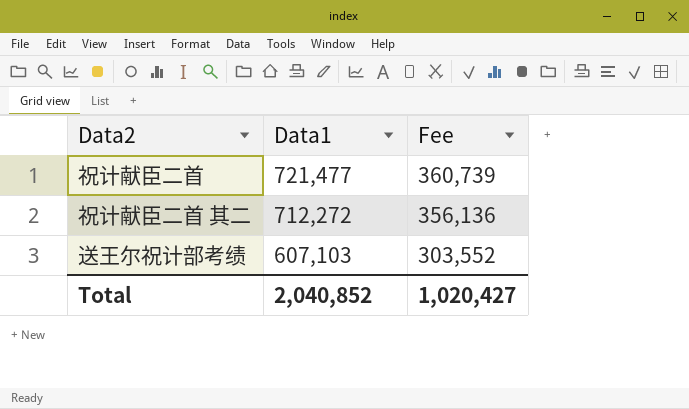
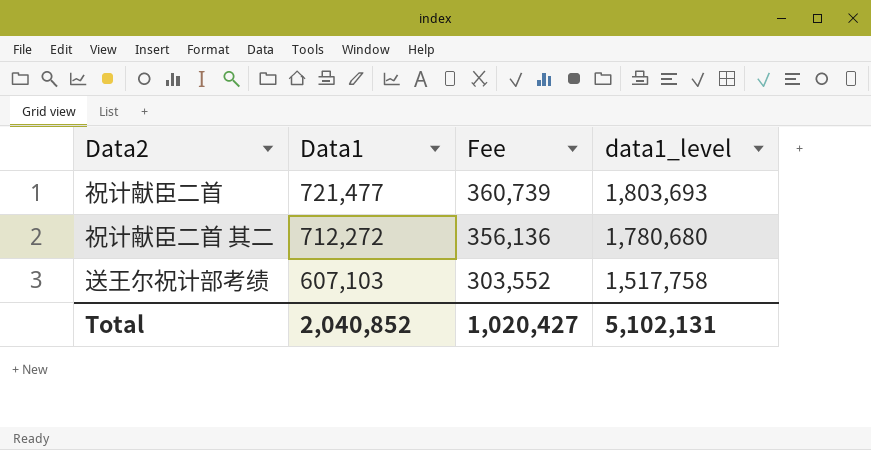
column data1_level | formula: none -> [Data1] * 2.5

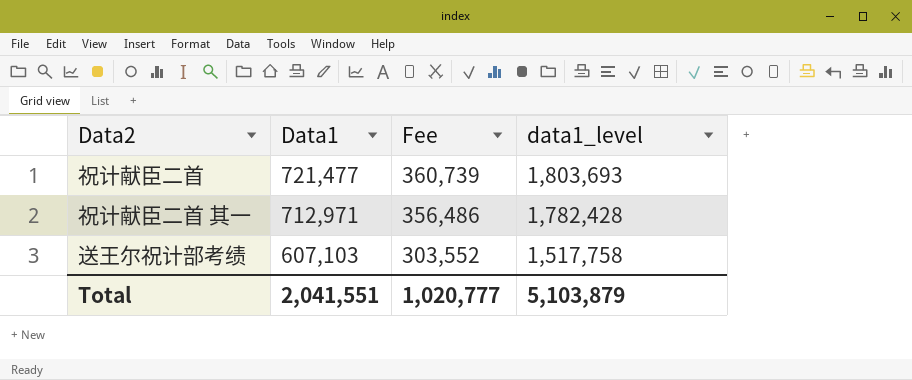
row 祝计献臣二首 其二: 712,272 | 356,136 | 1,780,680 -> none
row 祝计献臣二首 其一: none -> 712,971 | 356,486 | 1,782,428
Total | Data1: 2,040,852 -> 2,041,551
Total | Fee: 1,020,427 -> 1,020,777
Total | data1_level: 5,102,131 -> 5,103,879

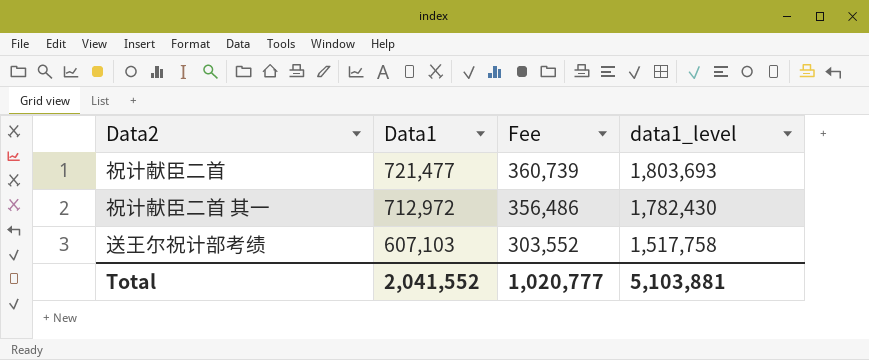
祝计献臣二首 其一 | Data1: 712,971 -> 712,972
祝计献臣二首 其一 | data1_level: 1,782,428 -> 1,782,430
Total | Data1: 2,041,551 -> 2,041,552
Total | data1_level: 5,103,879 -> 5,103,881

